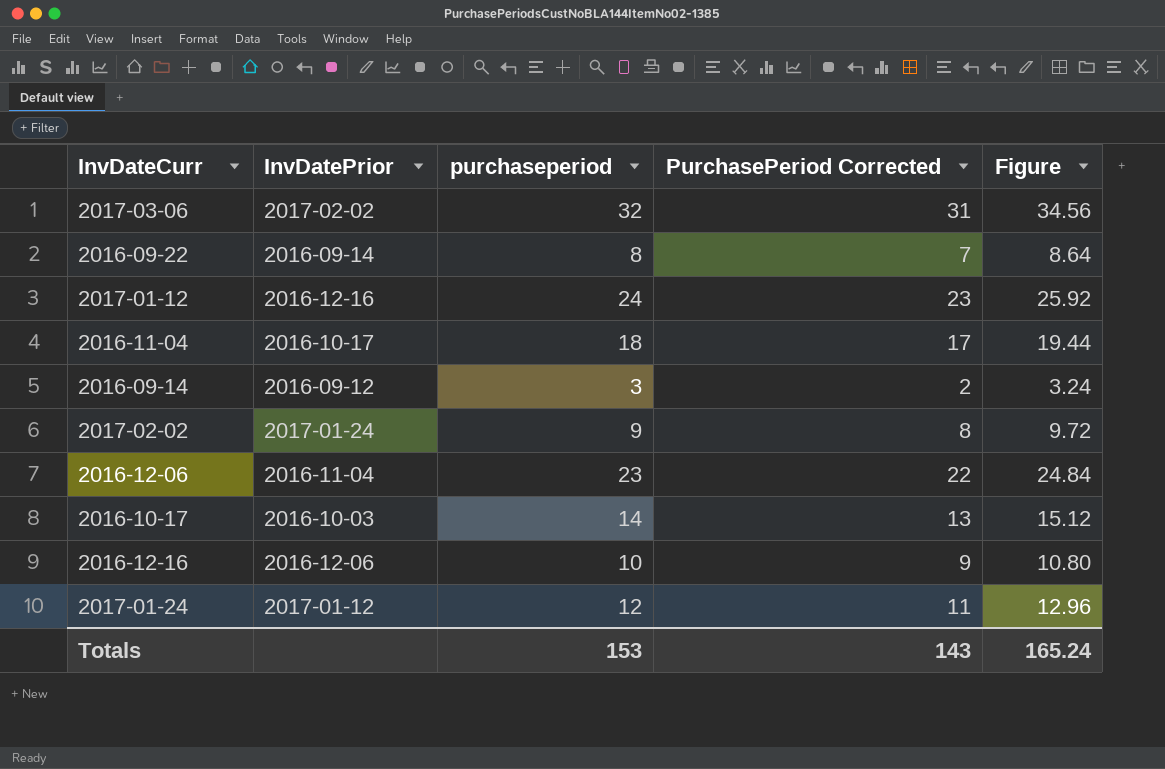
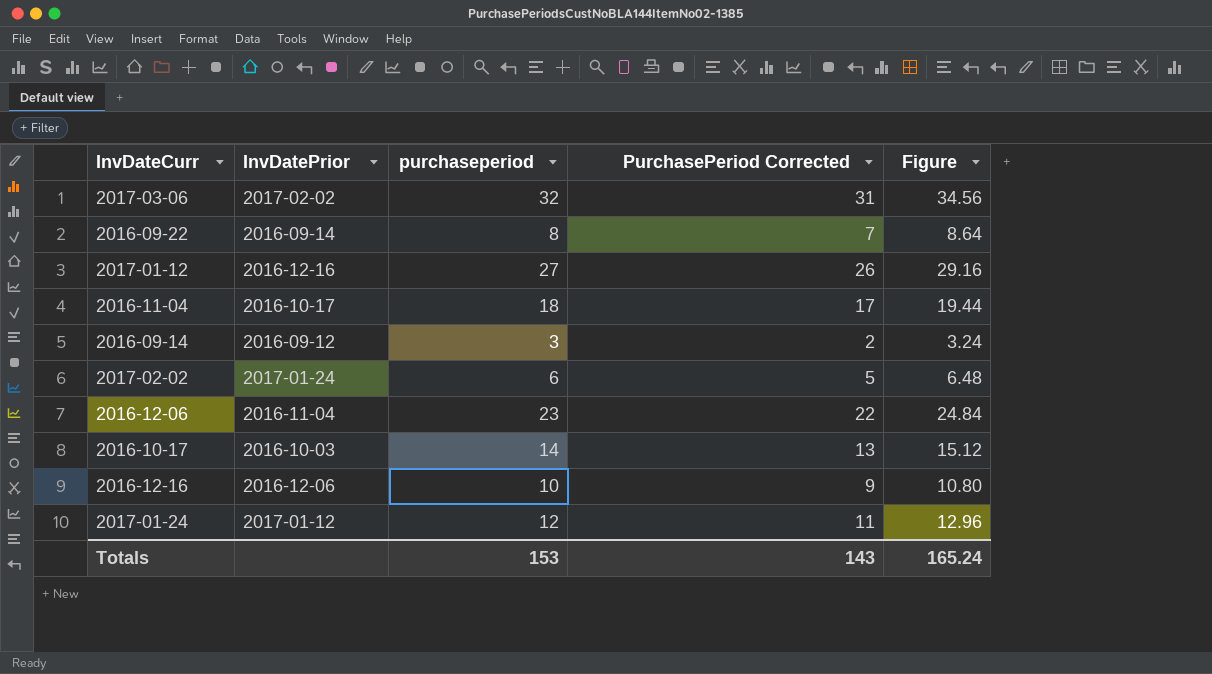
2017-01-12 | purchaseperiod: 24 -> 27
2017-01-12 | PurchasePeriod Corrected: 23 -> 26
2017-01-12 | Figure: 25.92 -> 29.16
2017-02-02 | purchaseperiod: 9 -> 6
2017-02-02 | PurchasePeriod Corrected: 8 -> 5
2017-02-02 | Figure: 9.72 -> 6.48

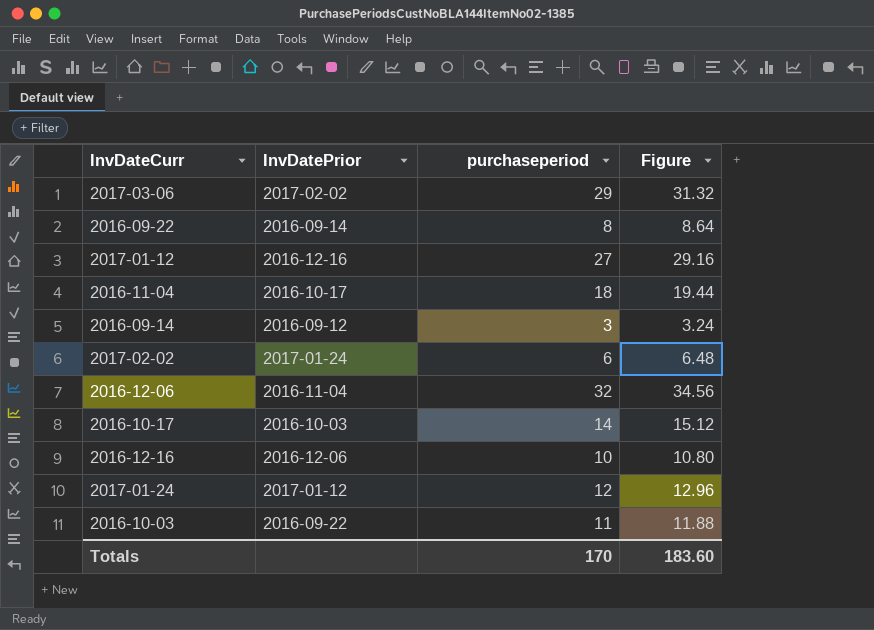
column PurchasePeriod Corrected | formula: [purchaseperiod] - 1 -> none
2017-03-06 | purchaseperiod: 32 -> 29
2017-03-06 | Figure: 34.56 -> 31.32
2016-12-06 | purchaseperiod: 23 -> 32
2016-12-06 | Figure: 24.84 -> 34.56
row 2016-10-03: none -> 2016-09-22 | 11 | 11.88
Totals | purchaseperiod: 153 -> 170
Totals | Figure: 165.24 -> 183.60

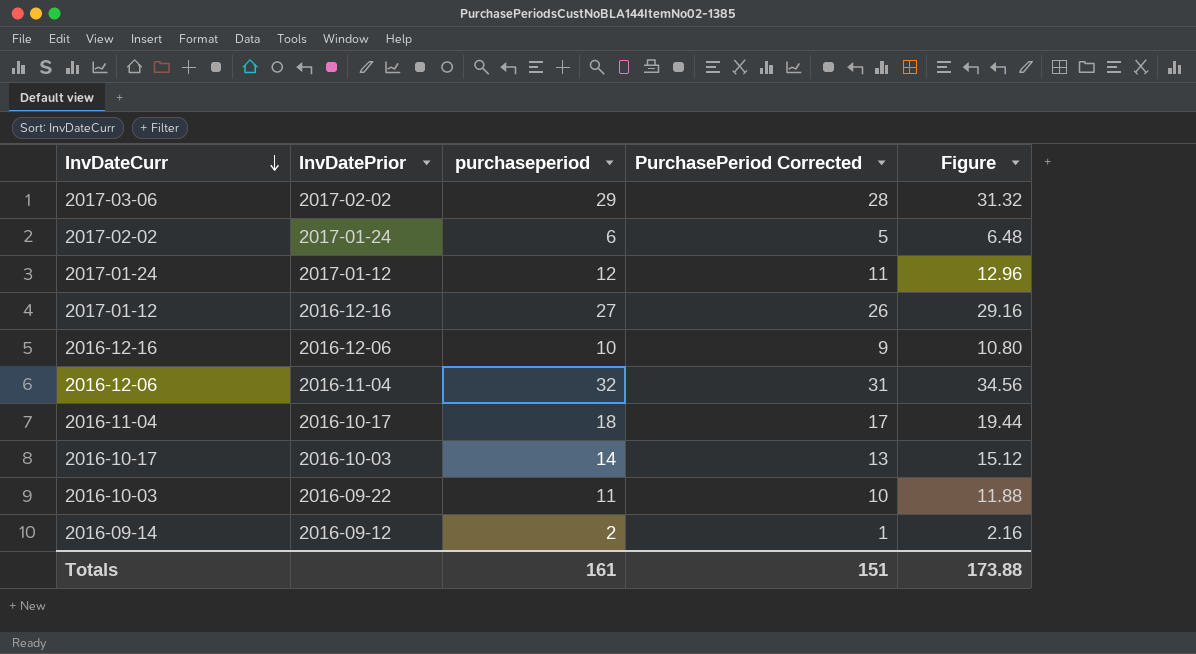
row order: none -> InvDateCurr descending
column PurchasePeriod Corrected | formula: none -> [purchaseperiod] - 1
row 2016-09-22: 2016-09-14 | 8 | 8.64 -> none
2016-09-14 | purchaseperiod: 3 -> 2
2016-09-14 | Figure: 3.24 -> 2.16
Totals | purchaseperiod: 170 -> 161
Totals | Figure: 183.60 -> 173.88

